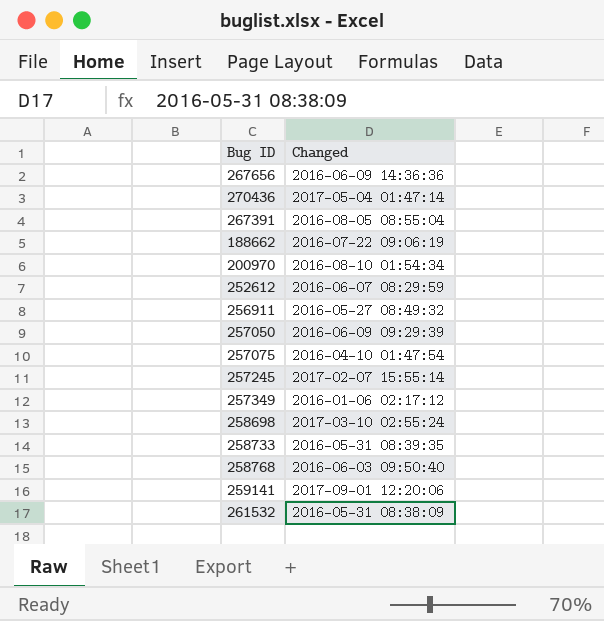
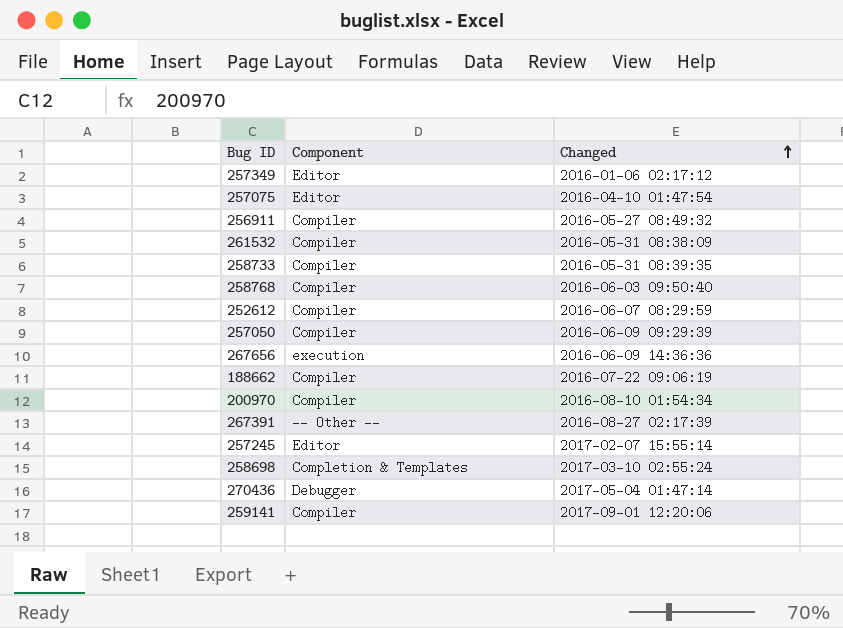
row order: none -> Changed ascending
column Component | position: none -> 2
267391 | Changed: 2016-08-05 08:55:04 -> 2016-08-27 02:17:39

